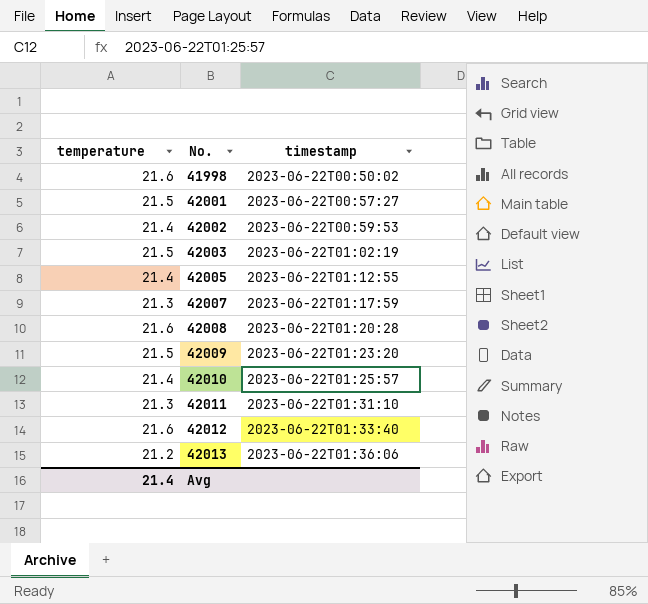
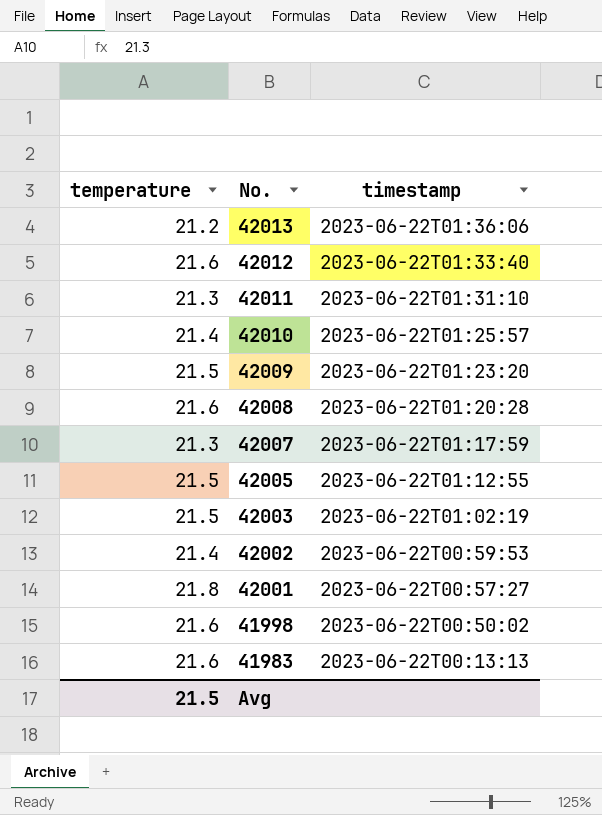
row order: No. ascending -> No. descending
42005 | temperature: 21.4 -> 21.5
42001 | temperature: 21.5 -> 21.8
row 41983: none -> 21.6 | 2023-06-22T00:13:13
Avg | temperature: 21.4 -> 21.5

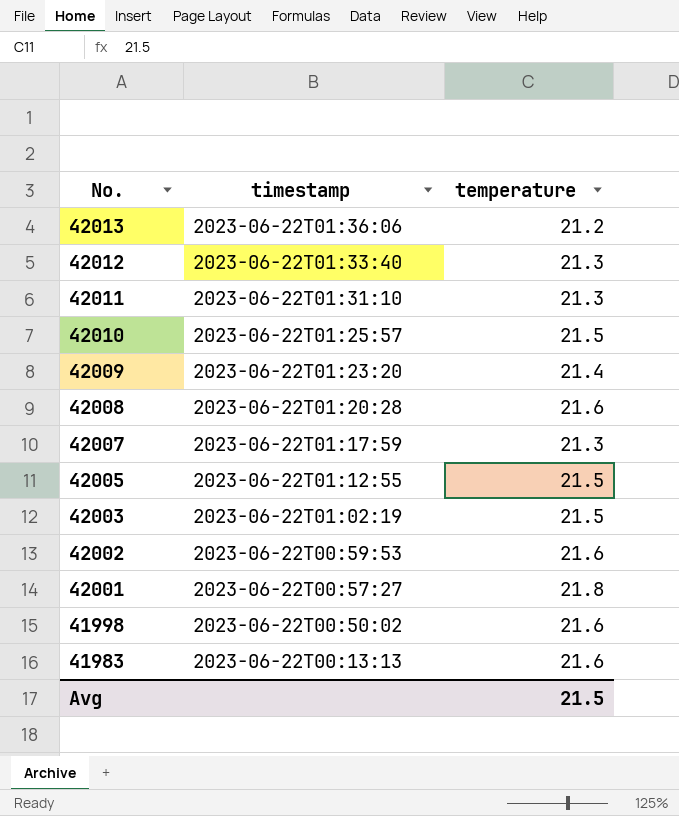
column temperature | position: 1 -> 3
42012 | temperature: 21.6 -> 21.3
42010 | temperature: 21.4 -> 21.5
42009 | temperature: 21.5 -> 21.4
42002 | temperature: 21.4 -> 21.6

